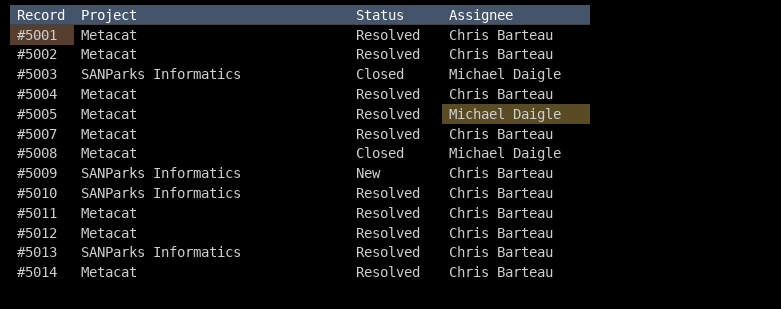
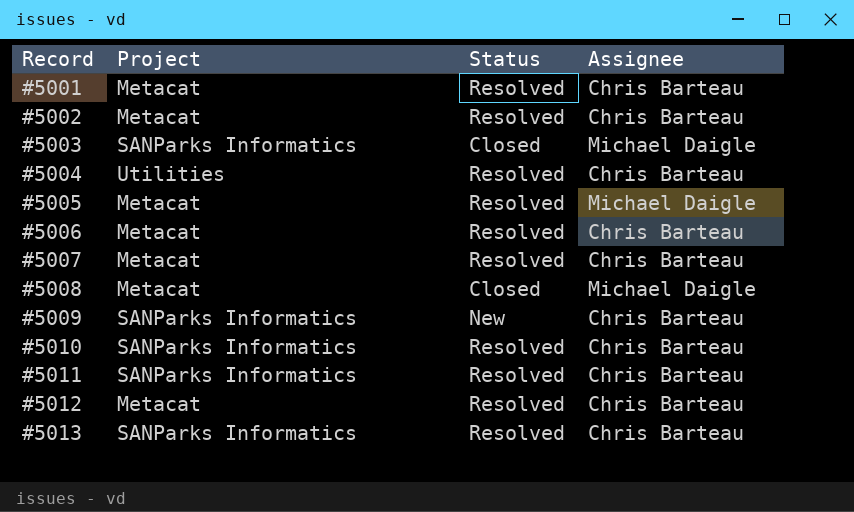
row #5014: Metacat | Resolved | Chris Barteau -> none
#5004 | Project: Metacat -> Utilities
row #5006: none -> Metacat | Resolved | Chris Barteau
#5011 | Project: Metacat -> SANParks Informatics

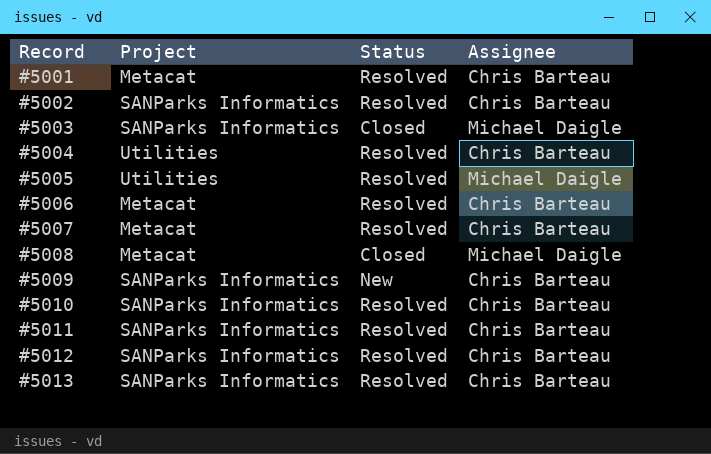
#5002 | Project: Metacat -> SANParks Informatics
#5005 | Project: Metacat -> Utilities
#5012 | Project: Metacat -> SANParks Informatics

